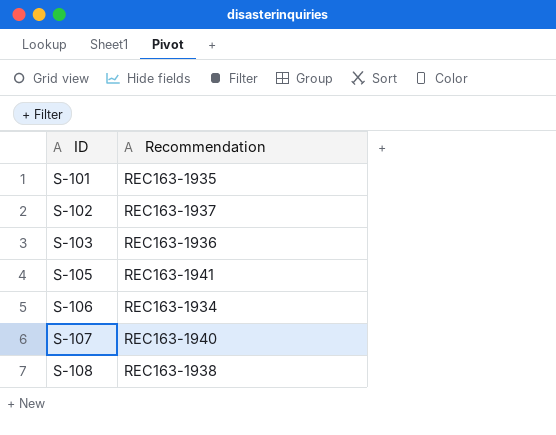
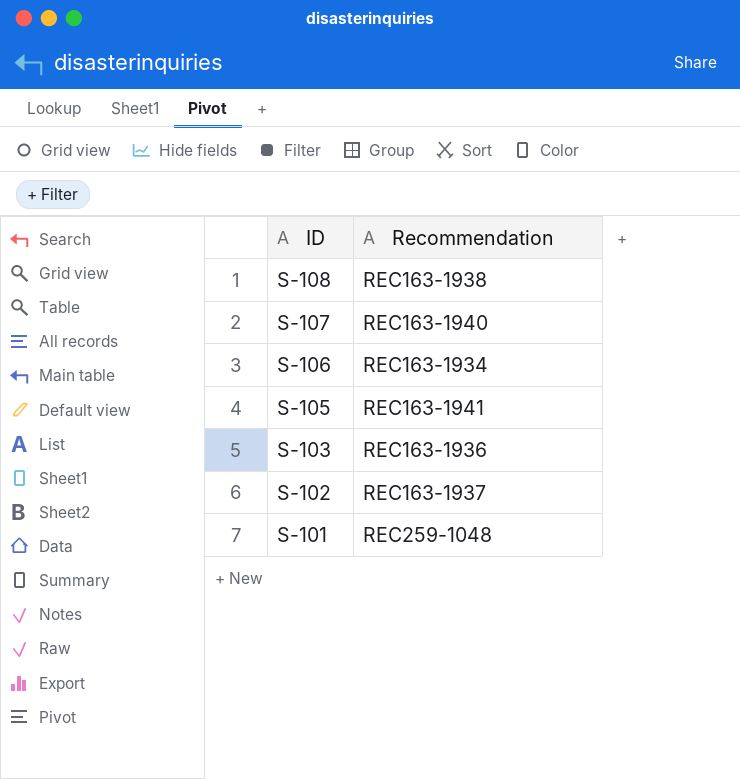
row order: ID ascending -> ID descending
S-101 | Recommendation: REC163-1935 -> REC259-1048

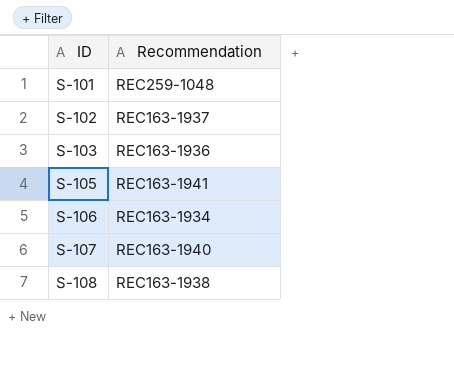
row order: ID descending -> ID ascending

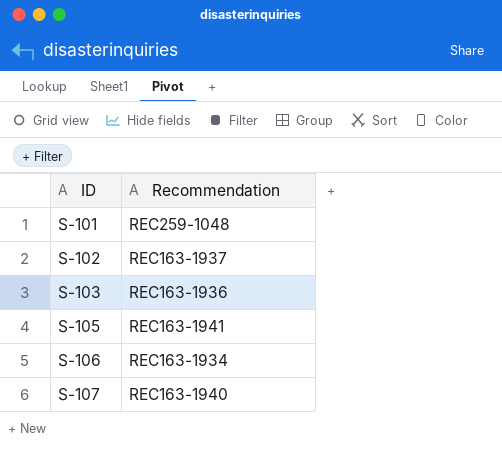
row S-108: REC163-1938 -> none

